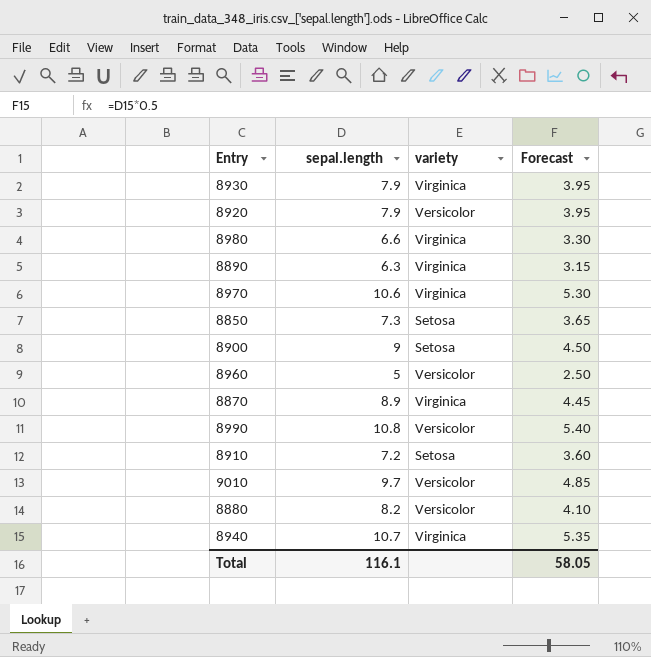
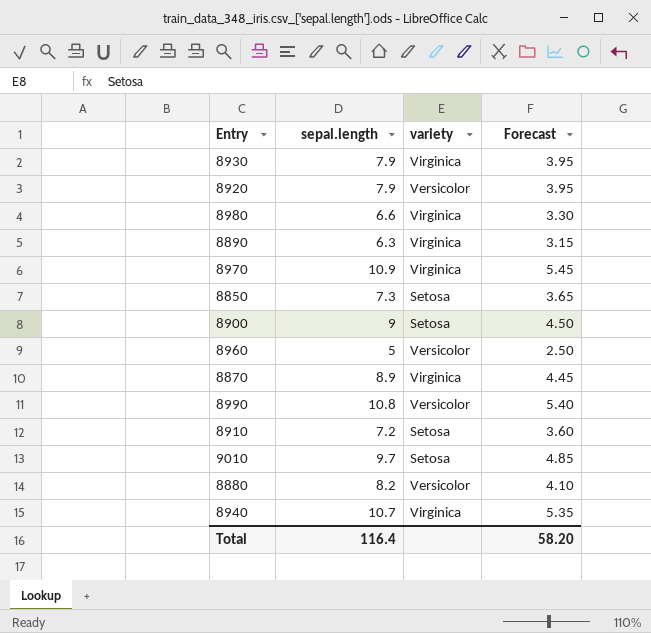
8970 | sepal.length: 10.6 -> 10.9
8970 | Forecast: 5.30 -> 5.45
9010 | variety: Versicolor -> Setosa
Total | sepal.length: 116.1 -> 116.4
Total | Forecast: 58.05 -> 58.20

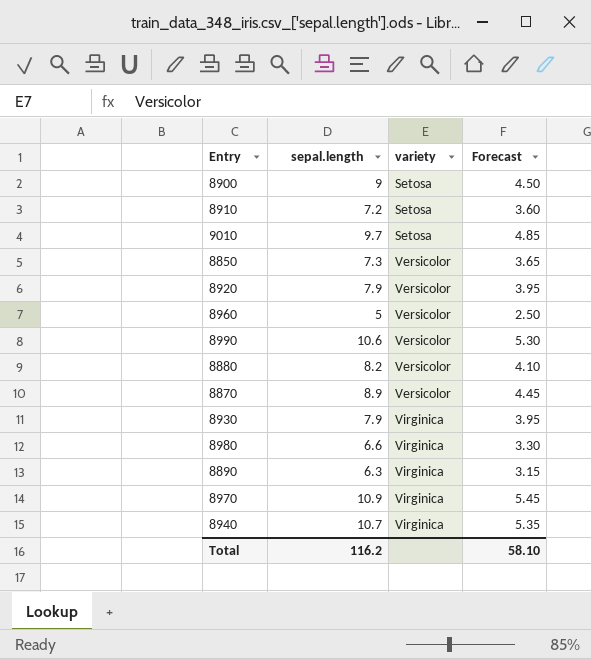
row order: none -> variety ascending
8850 | variety: Setosa -> Versicolor
8990 | sepal.length: 10.8 -> 10.6
8990 | Forecast: 5.40 -> 5.30
8870 | variety: Virginica -> Versicolor
Total | sepal.length: 116.4 -> 116.2
Total | Forecast: 58.20 -> 58.10

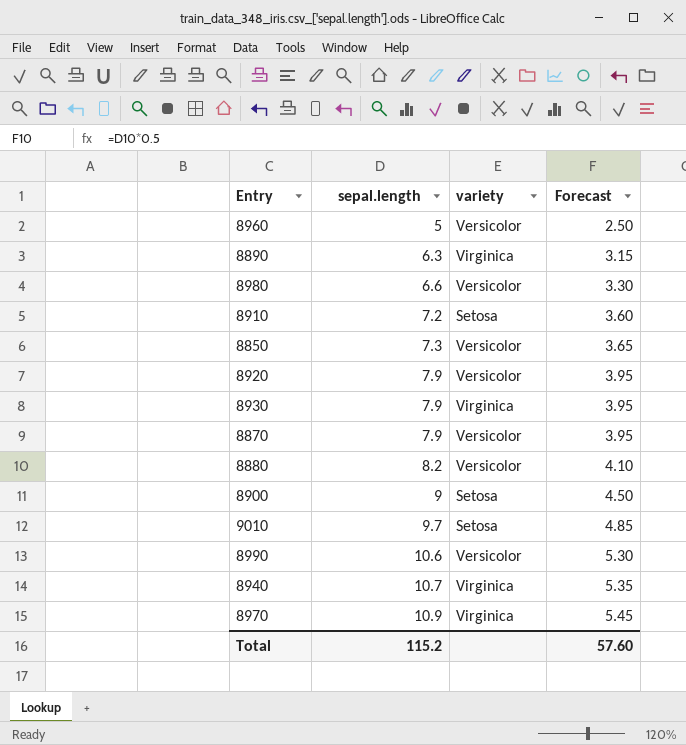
row order: variety ascending -> sepal.length ascending
8980 | variety: Virginica -> Versicolor
8870 | sepal.length: 8.9 -> 7.9
8870 | Forecast: 4.45 -> 3.95
Total | sepal.length: 116.2 -> 115.2
Total | Forecast: 58.10 -> 57.60

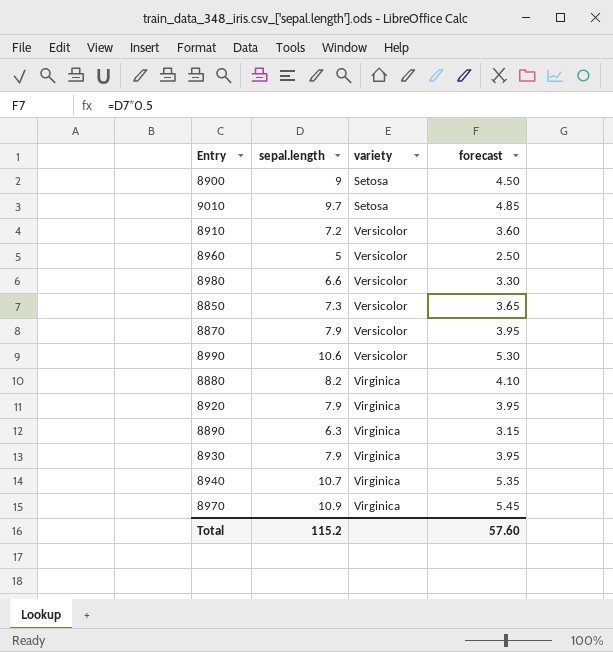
row order: sepal.length ascending -> variety ascending
column name: Forecast -> forecast
8910 | variety: Setosa -> Versicolor
8880 | variety: Versicolor -> Virginica
8920 | variety: Versicolor -> Virginica

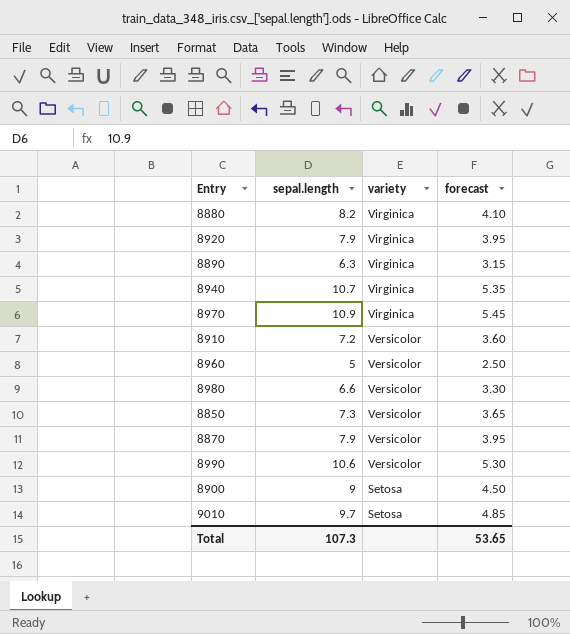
row order: variety ascending -> variety descending
row 8930: 7.9 | Virginica | 3.95 -> none
Total | sepal.length: 115.2 -> 107.3
Total | forecast: 57.60 -> 53.65

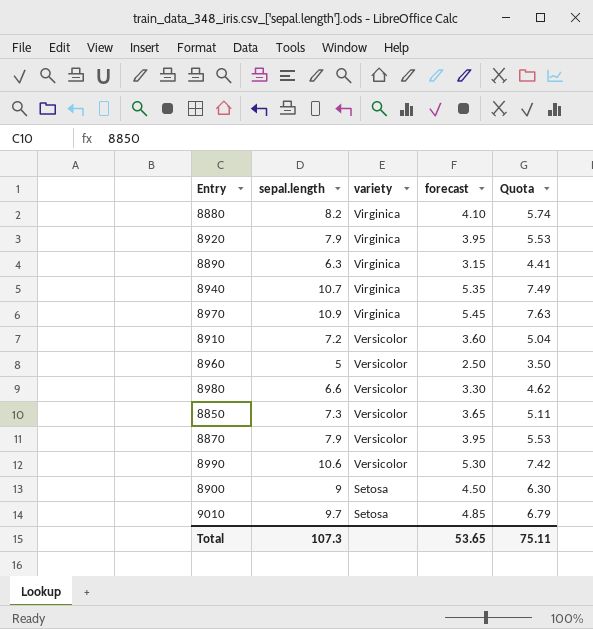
column Quota | formula: none -> [sepal.length] * 0.7

